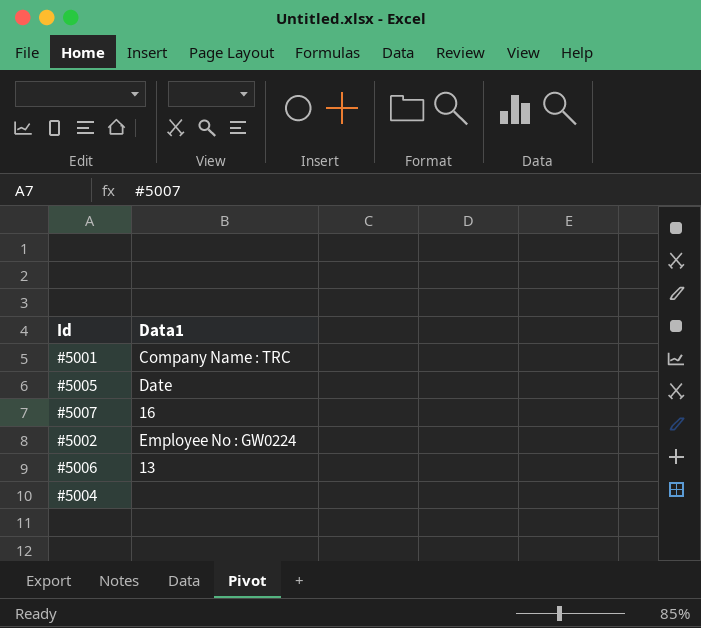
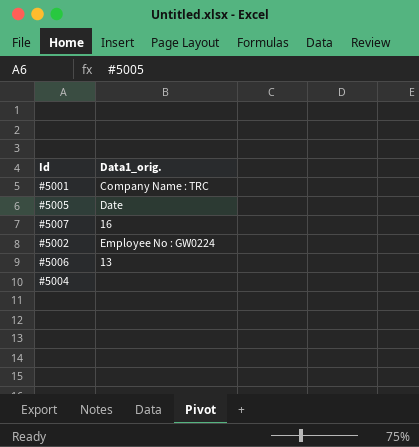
column name: Data1 -> Data1_orig.

